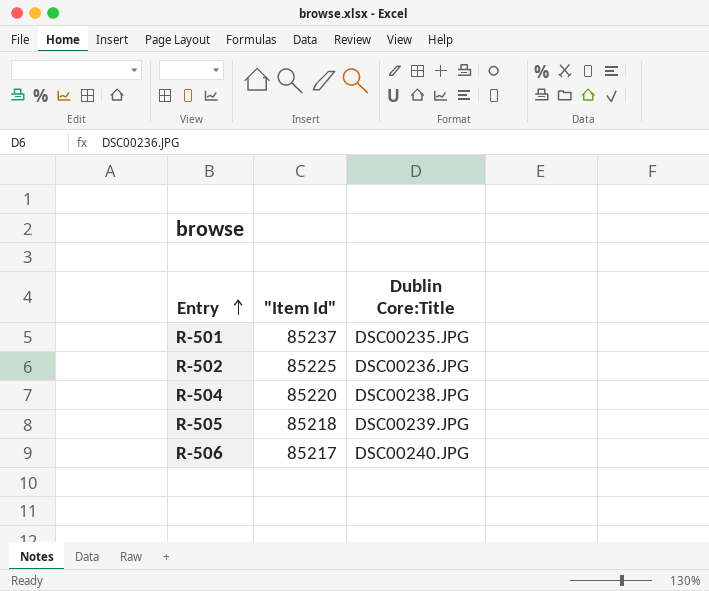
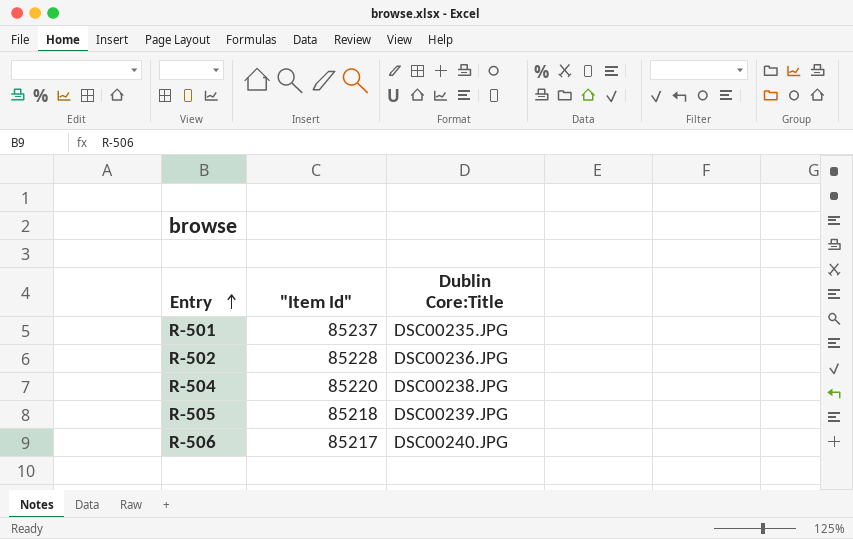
R-502 | "Item Id": 85225 -> 85228

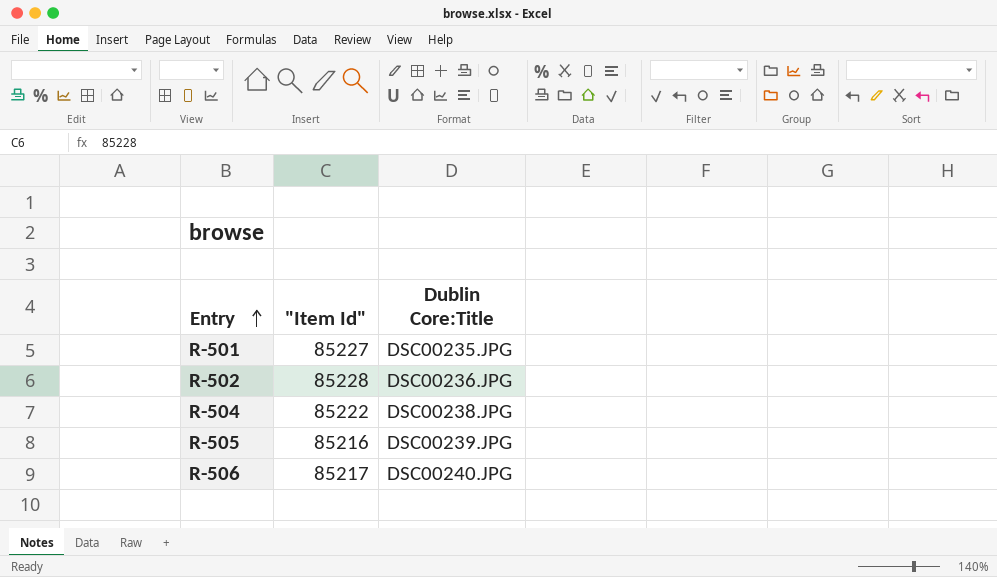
R-501 | "Item Id": 85237 -> 85227
R-504 | "Item Id": 85220 -> 85222
R-505 | "Item Id": 85218 -> 85216

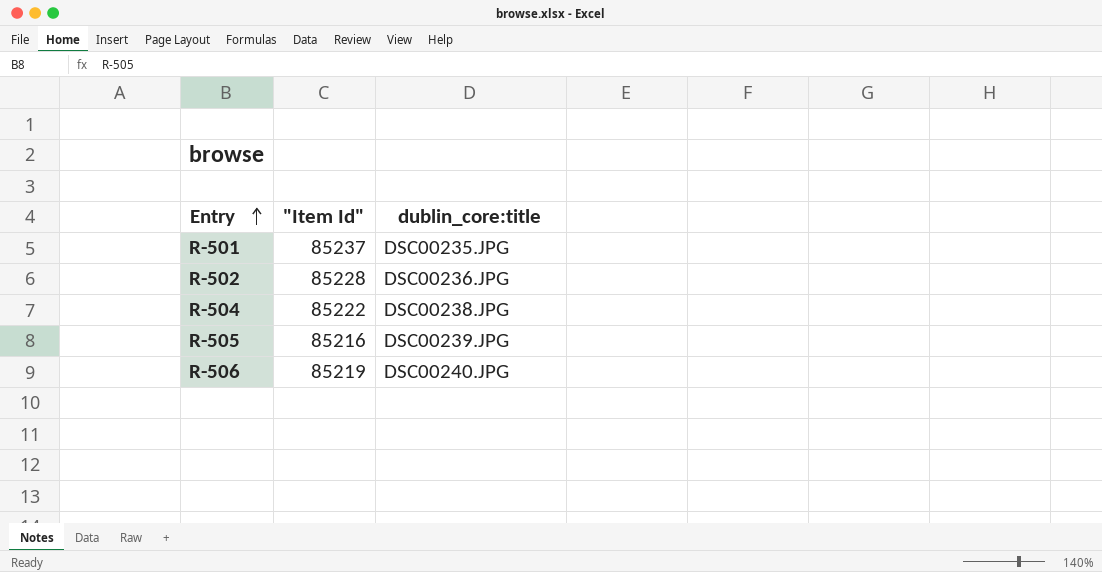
column name: Dublin Core:Title -> dublin_core:title
R-501 | "Item Id": 85227 -> 85237
R-506 | "Item Id": 85217 -> 85219

